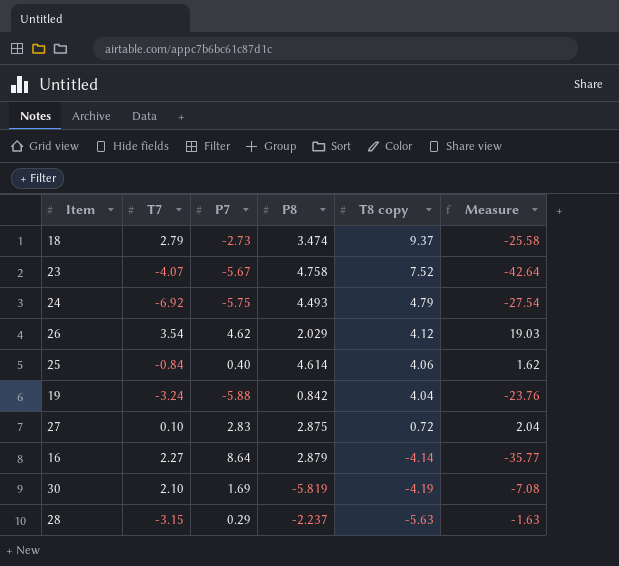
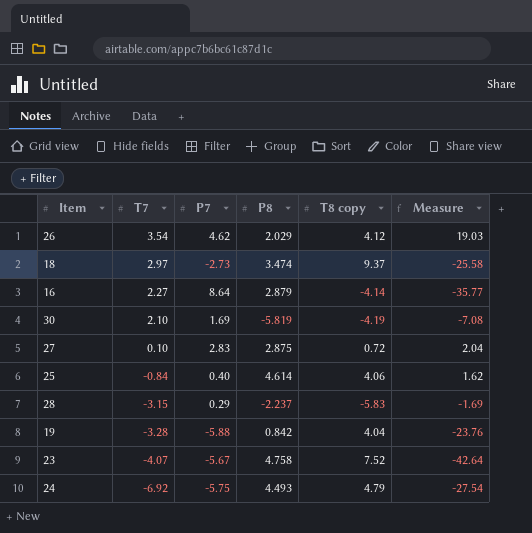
row order: T8 copy descending -> T7 descending
18 | T7: 2.79 -> 2.97
28 | T8 copy: -5.63 -> -5.83
28 | Measure: -1.63 -> -1.69
19 | T7: -3.24 -> -3.28

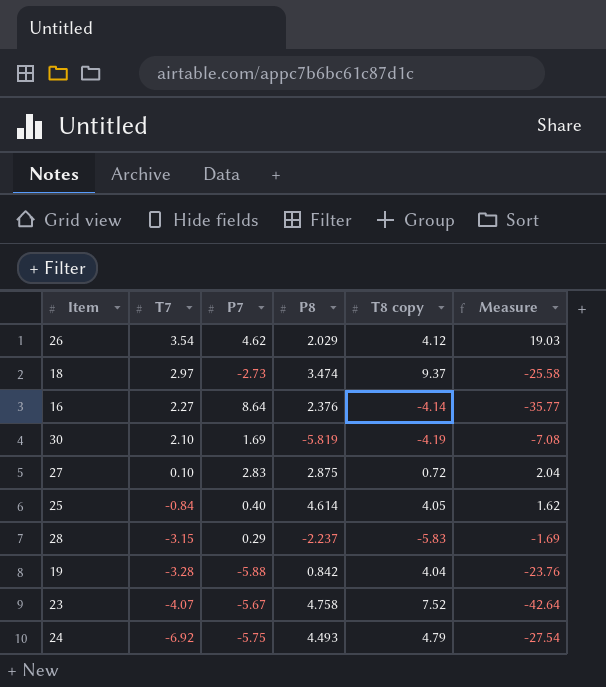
16 | P8: 2.879 -> 2.376
25 | T8 copy: 4.06 -> 4.05

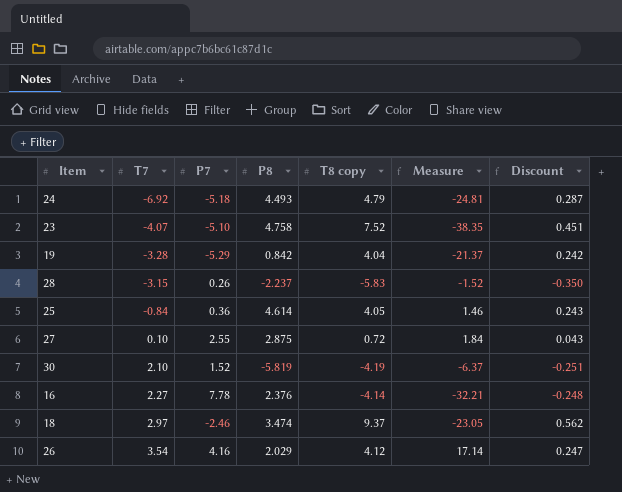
row order: T7 descending -> T7 ascending
column Discount | formula: none -> [T8 copy] * 0.06
24 | P7: -5.75 -> -5.18
24 | Measure: -27.54 -> -24.81
23 | P7: -5.67 -> -5.10
23 | Measure: -42.64 -> -38.35
19 | P7: -5.88 -> -5.29
19 | Measure: -23.76 -> -21.37
28 | P7: 0.29 -> 0.26
28 | Measure: -1.69 -> -1.52
25 | P7: 0.40 -> 0.36
25 | Measure: 1.62 -> 1.46
27 | P7: 2.83 -> 2.55
27 | Measure: 2.04 -> 1.84
30 | P7: 1.69 -> 1.52
30 | Measure: -7.08 -> -6.37
16 | P7: 8.64 -> 7.78
16 | Measure: -35.77 -> -32.21
18 | P7: -2.73 -> -2.46
18 | Measure: -25.58 -> -23.05
26 | P7: 4.62 -> 4.16
26 | Measure: 19.03 -> 17.14

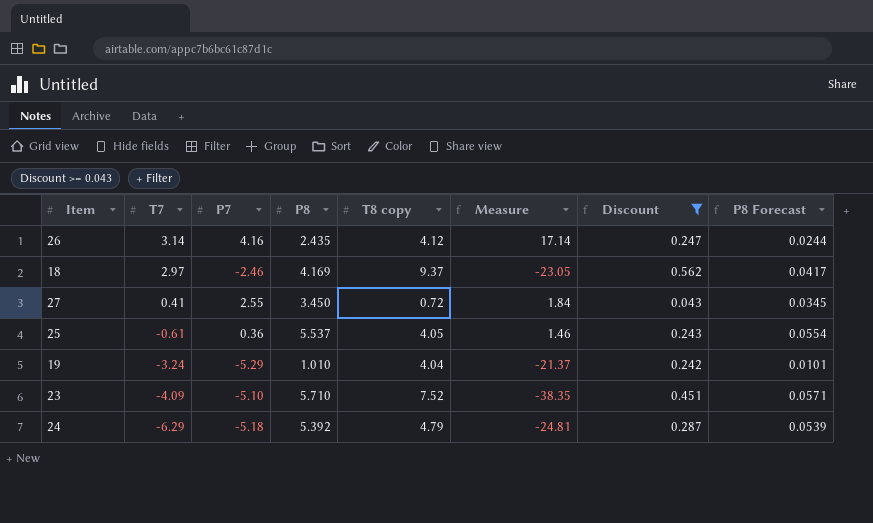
filter: none -> Discount >= 0.043
row order: T7 ascending -> T7 descending
column P8 Forecast | formula: none -> [P8] * 0.01
26 | T7: 3.54 -> 3.14
26 | P8: 2.029 -> 2.435
18 | P8: 3.474 -> 4.169
27 | T7: 0.10 -> 0.41
27 | P8: 2.875 -> 3.450
25 | T7: -0.84 -> -0.61
25 | P8: 4.614 -> 5.537
19 | T7: -3.28 -> -3.24
19 | P8: 0.842 -> 1.010
23 | T7: -4.07 -> -4.09
23 | P8: 4.758 -> 5.710
24 | T7: -6.92 -> -6.29
24 | P8: 4.493 -> 5.392

